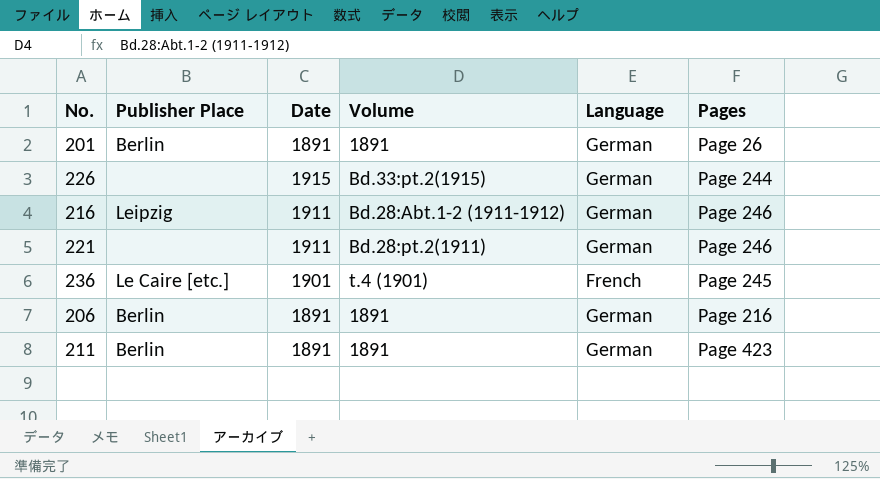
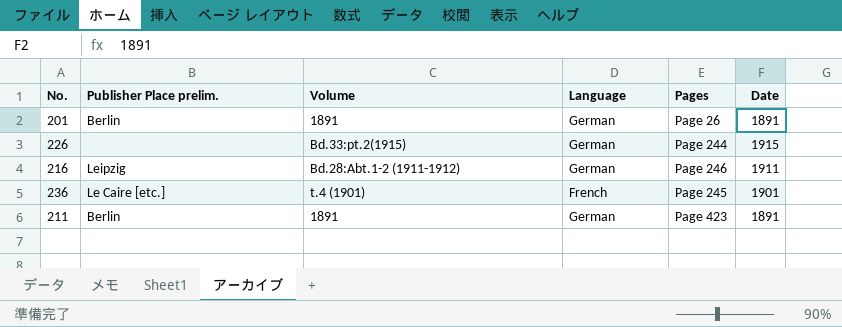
column name: Publisher Place -> Publisher Place prelim.
column Date | position: 3 -> 6
row 221: none | 1911 | Bd.28:pt.2(1911) | German | Page 246 -> none
row 206: Berlin | 1891 | 1891 | German | Page 216 -> none

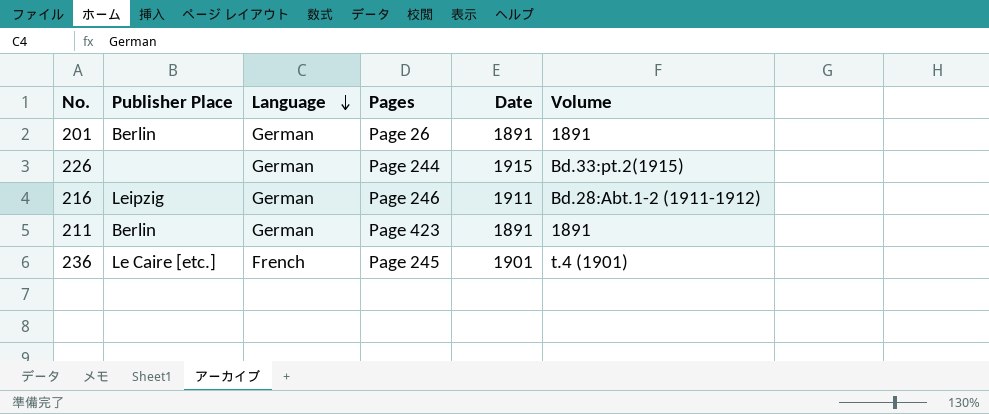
row order: none -> Language descending
column name: Publisher Place prelim. -> Publisher Place
column Volume | position: 3 -> 6

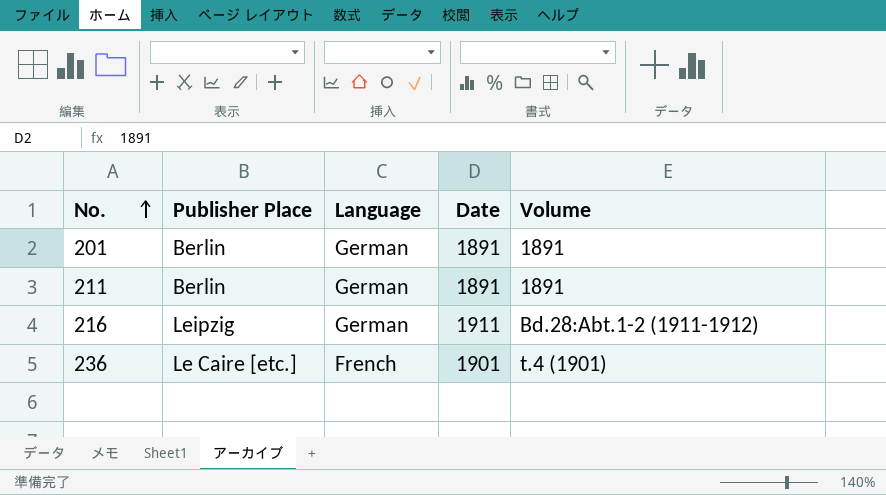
row order: Language descending -> No. ascending
column Pages | position: 4 -> none
row 226: none | German | Page 244 | 1915 | Bd.33:pt.2(1915) -> none

